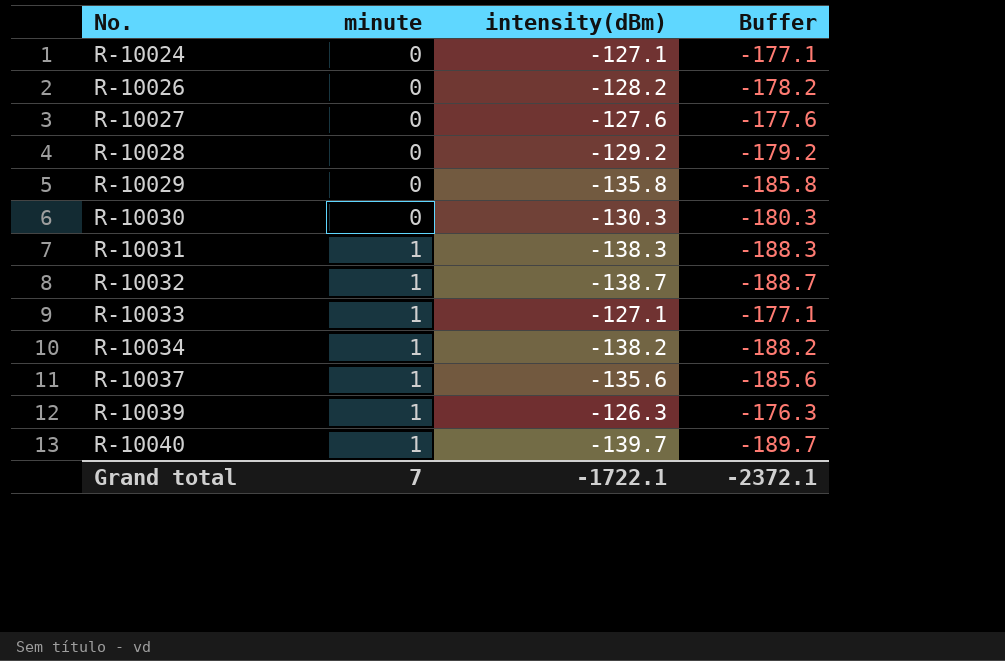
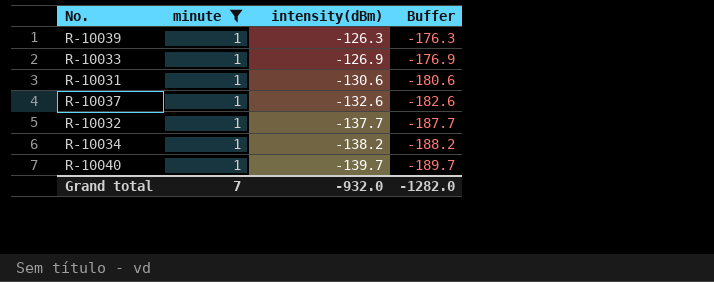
filter: none -> minute = 1
row order: No. ascending -> intensity(dBm) descending
R-10033 | intensity(dBm): -127.1 -> -126.9
R-10033 | Buffer: -177.1 -> -176.9
R-10031 | intensity(dBm): -138.3 -> -130.6
R-10031 | Buffer: -188.3 -> -180.6
R-10037 | intensity(dBm): -135.6 -> -132.6
R-10037 | Buffer: -185.6 -> -182.6
R-10032 | intensity(dBm): -138.7 -> -137.7
R-10032 | Buffer: -188.7 -> -187.7
Grand total | intensity(dBm): -1722.1 -> -932.0
Grand total | Buffer: -2372.1 -> -1282.0

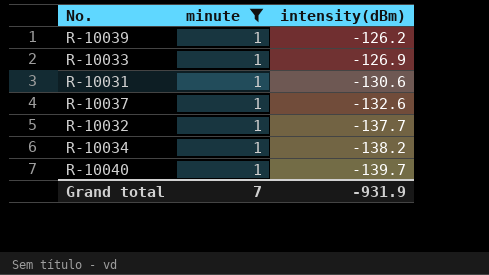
column Buffer | formula: [intensity(dBm)] - 50 -> none
R-10039 | intensity(dBm): -126.3 -> -126.2
Grand total | intensity(dBm): -932.0 -> -931.9

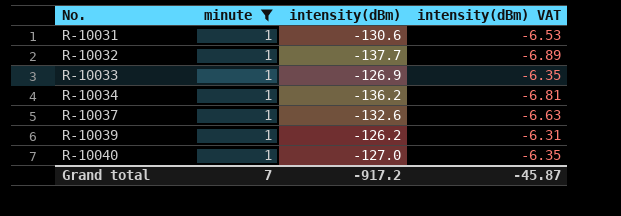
row order: intensity(dBm) descending -> No. ascending
column intensity(dBm) VAT | formula: none -> [intensity(dBm)] * 0.05
R-10034 | intensity(dBm): -138.2 -> -136.2
R-10040 | intensity(dBm): -139.7 -> -127.0
Grand total | intensity(dBm): -931.9 -> -917.2

